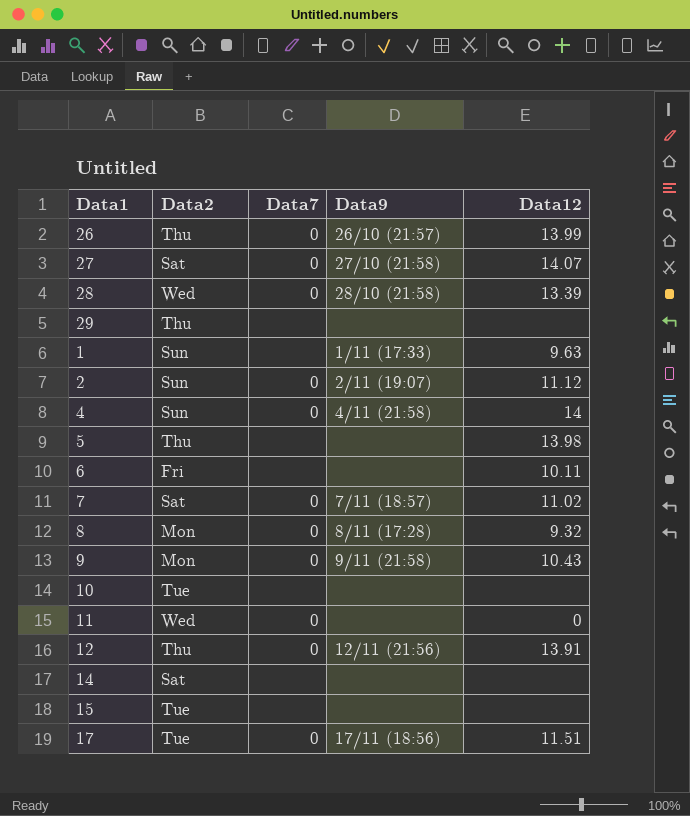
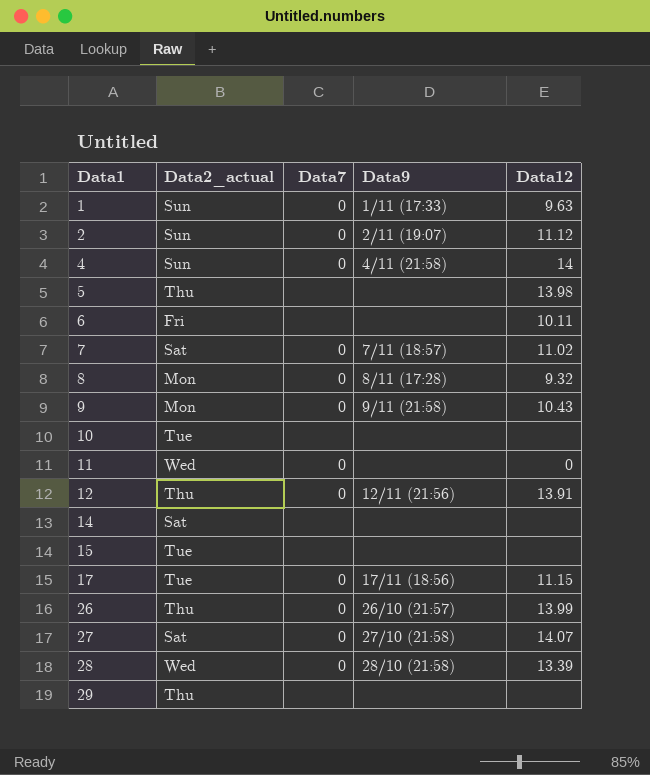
row order: none -> Data1 ascending
column name: Data2 -> Data2_actual
1 | Data7: none -> 0
17 | Data12: 11.51 -> 11.15

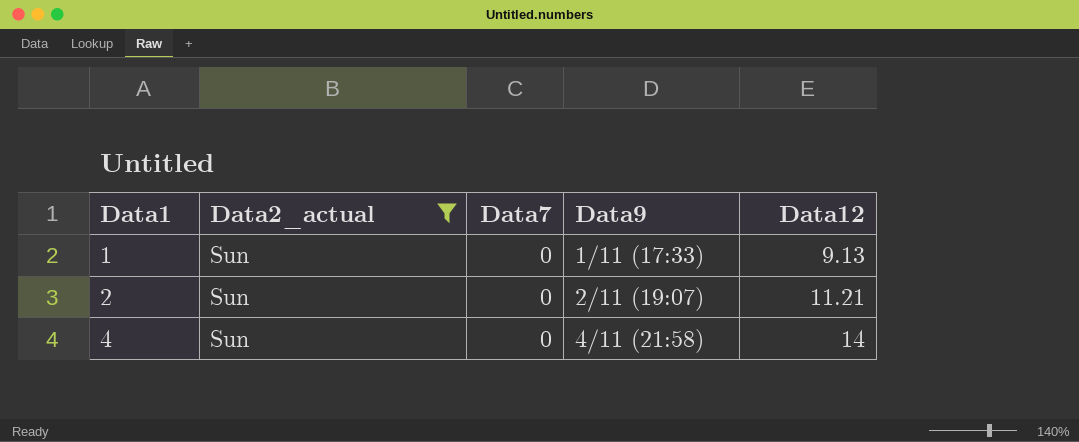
filter: none -> Data2_actual = Sun
1 | Data12: 9.63 -> 9.13
2 | Data12: 11.12 -> 11.21

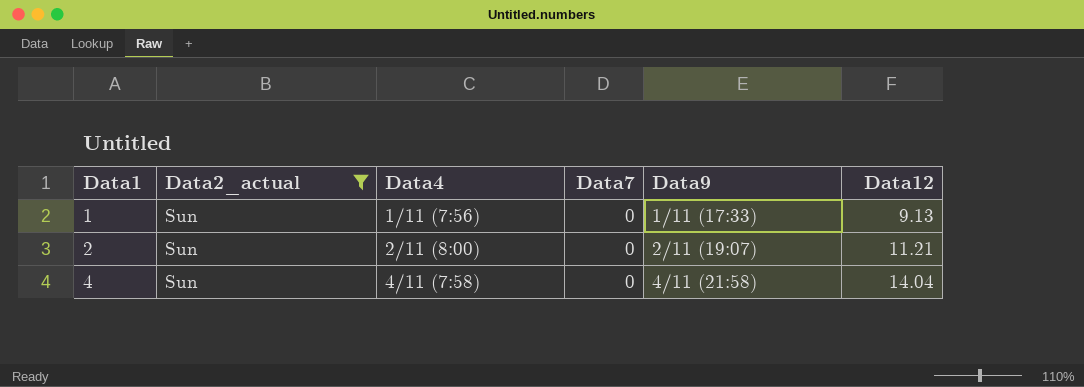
column Data4 | position: none -> 3
4 | Data12: 14 -> 14.04

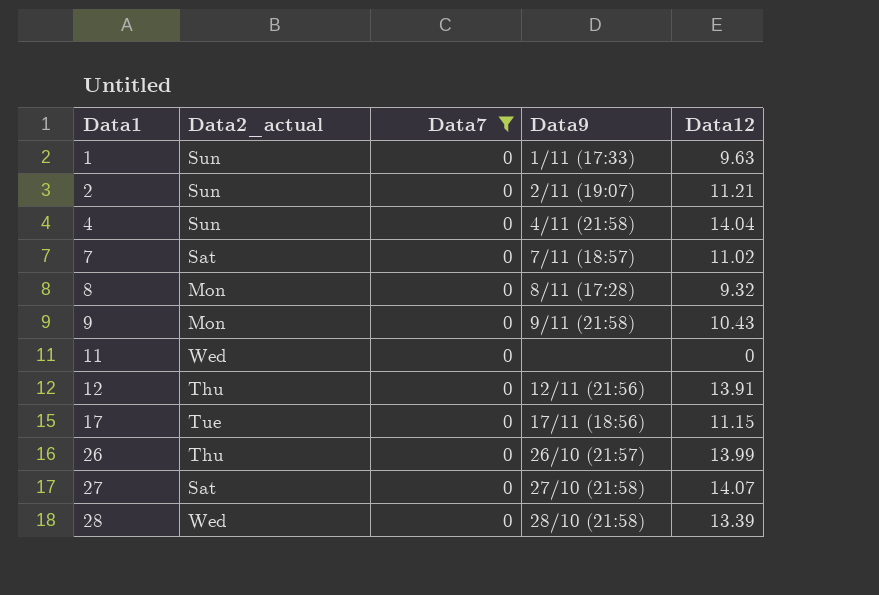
filter: Data2_actual = Sun -> Data7 = 0
column Data4 | position: 3 -> none
1 | Data12: 9.13 -> 9.63

